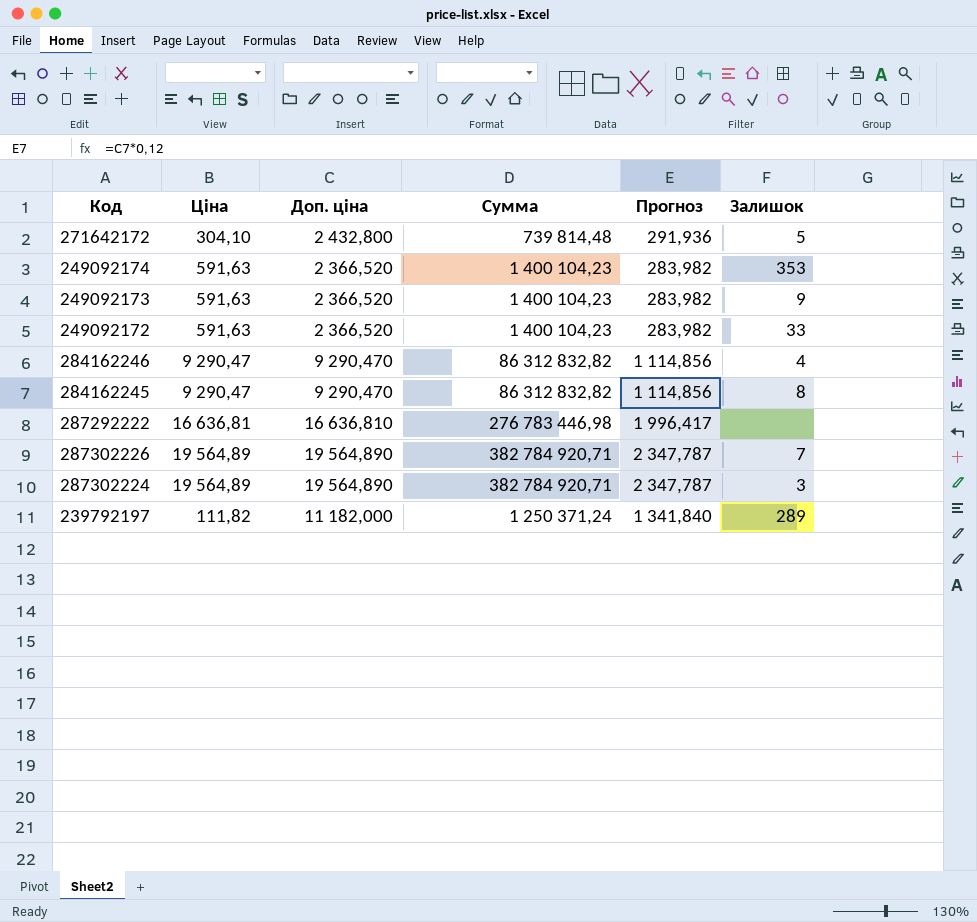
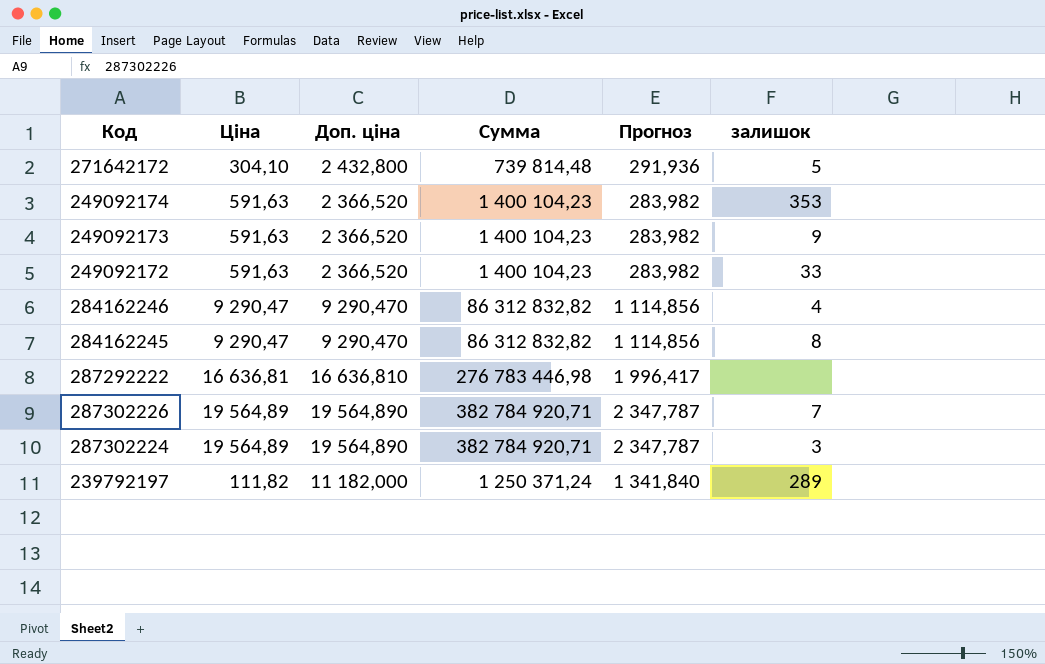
column name: Залишок -> залишок

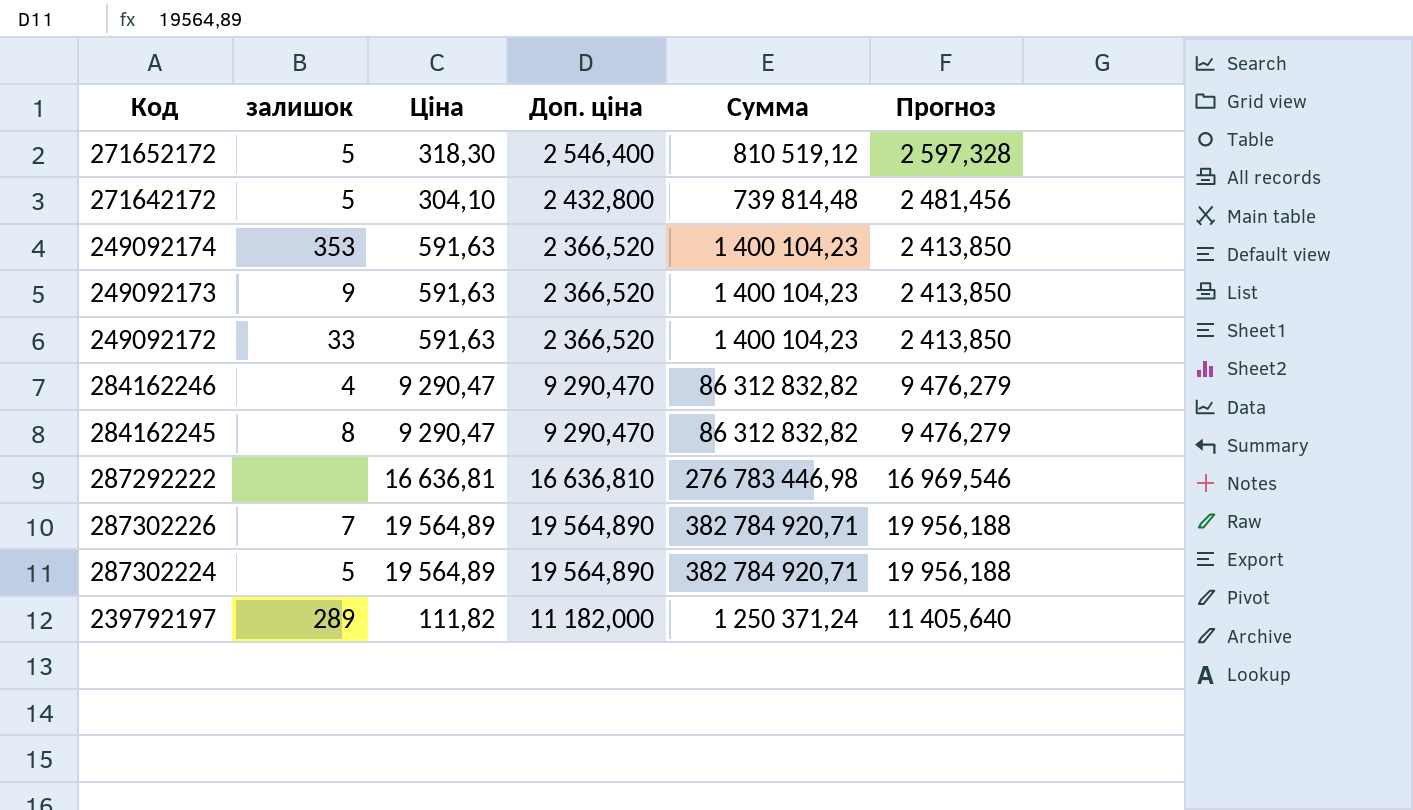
column залишок | position: 6 -> 2
column Прогноз | formula: [Доп. ціна] * 0,12 -> [Доп. ціна] * 1,02
row 271652172: none -> 5 | 318,30 | 2 546,400 | 810 519,12 | 2 597,328
287302224 | залишок: 3 -> 5

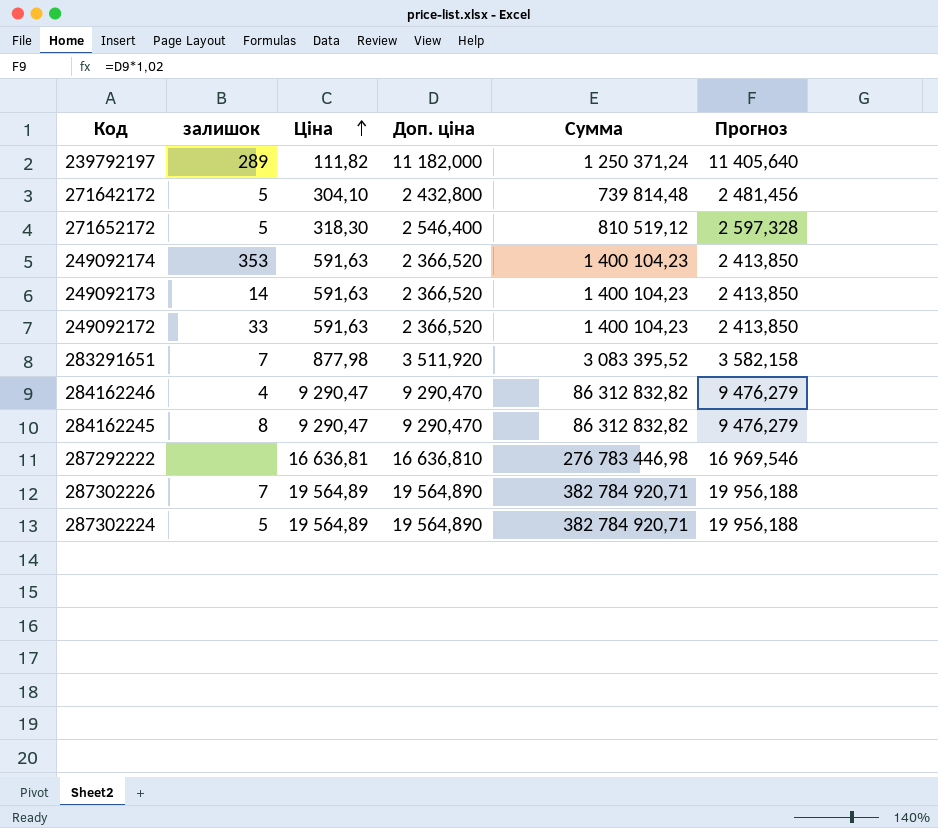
row order: none -> Ціна ascending
249092173 | залишок: 9 -> 14
row 283291651: none -> 7 | 877,98 | 3 511,920 | 3 083 395,52 | 3 582,158

